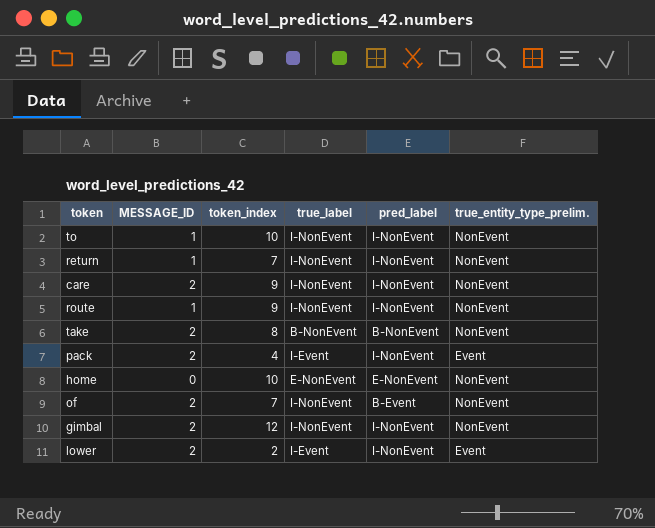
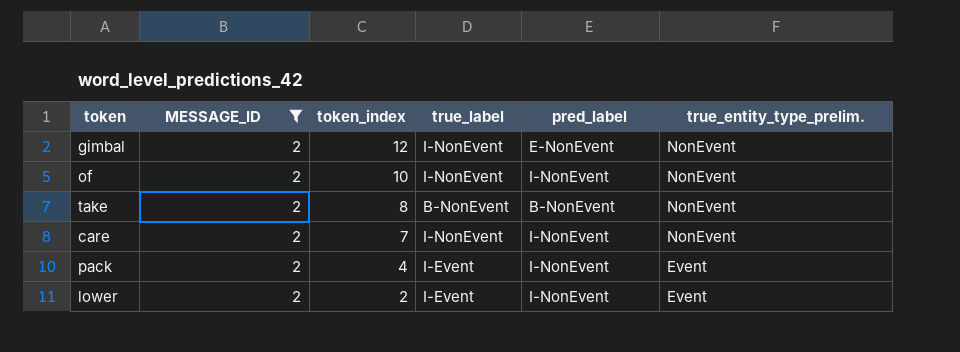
filter: none -> MESSAGE_ID = 2
row order: none -> token_index descending
gimbal | pred_label: I-NonEvent -> E-NonEvent
of | token_index: 7 -> 10
of | pred_label: B-Event -> I-NonEvent
care | token_index: 9 -> 7

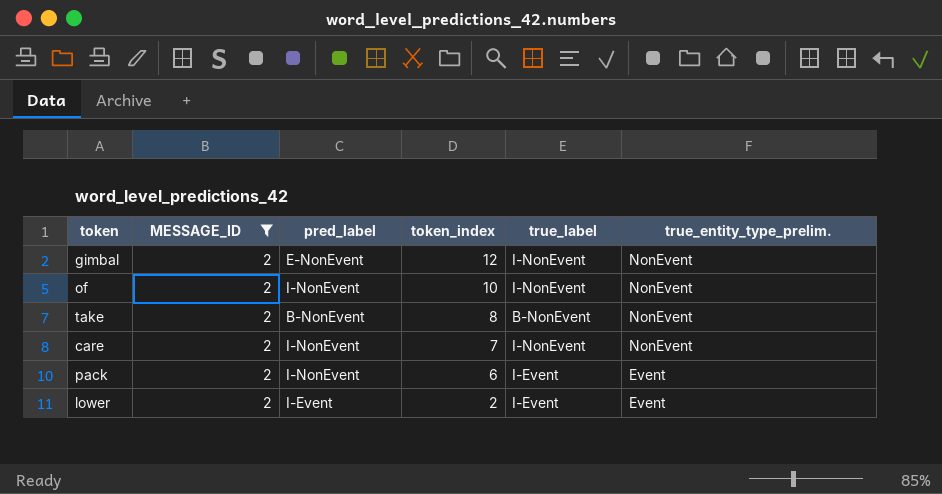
column pred_label | position: 5 -> 3
pack | token_index: 4 -> 6
lower | pred_label: I-NonEvent -> I-Event

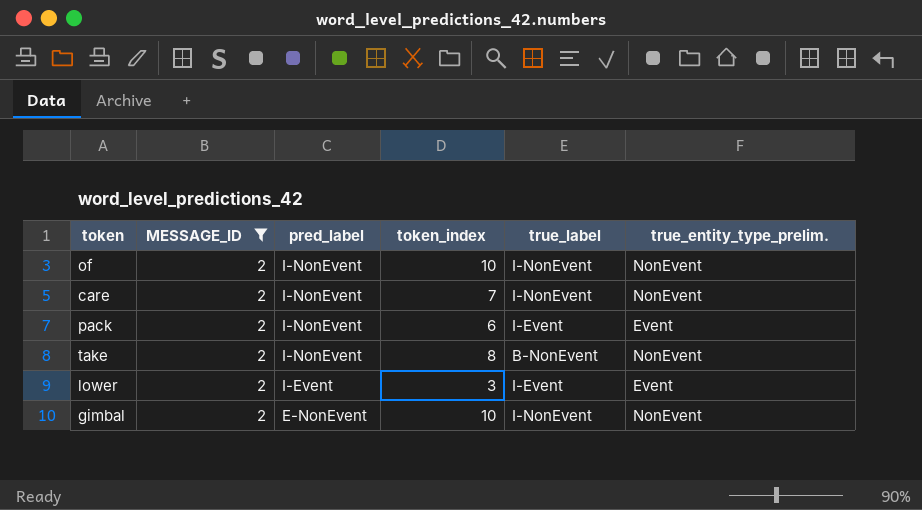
row order: token_index descending -> pred_label descending
take | pred_label: B-NonEvent -> I-NonEvent
lower | token_index: 2 -> 3
gimbal | token_index: 12 -> 10

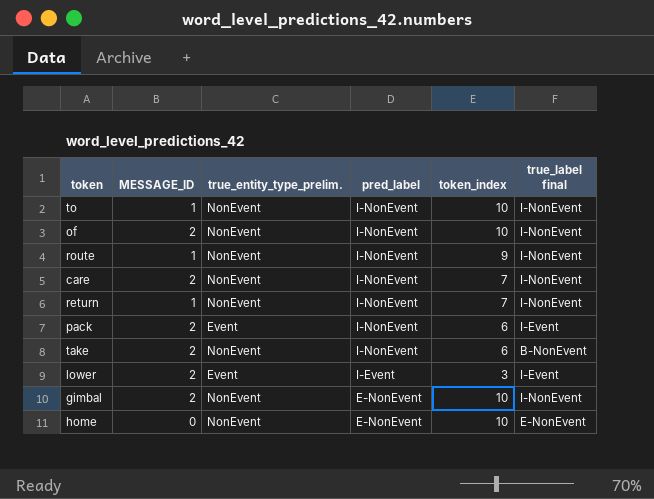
filter: MESSAGE_ID = 2 -> none
column true_entity_type_prelim. | position: 6 -> 3
column name: true_label -> true_label final
take | token_index: 8 -> 6

